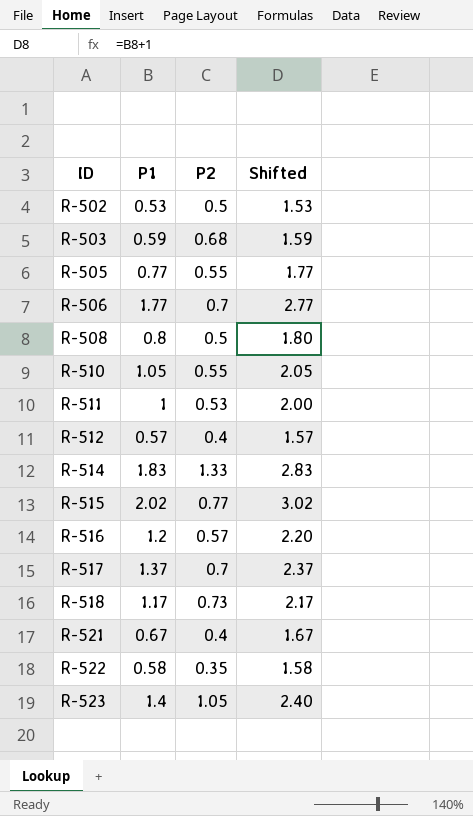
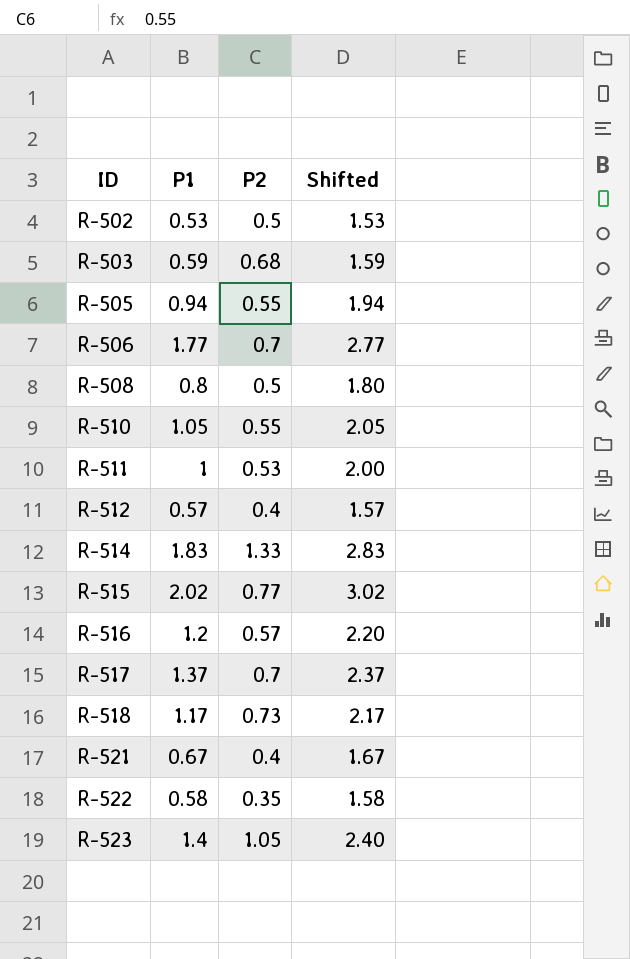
R-505 | P1: 0.77 -> 0.94
R-505 | Shifted: 1.77 -> 1.94

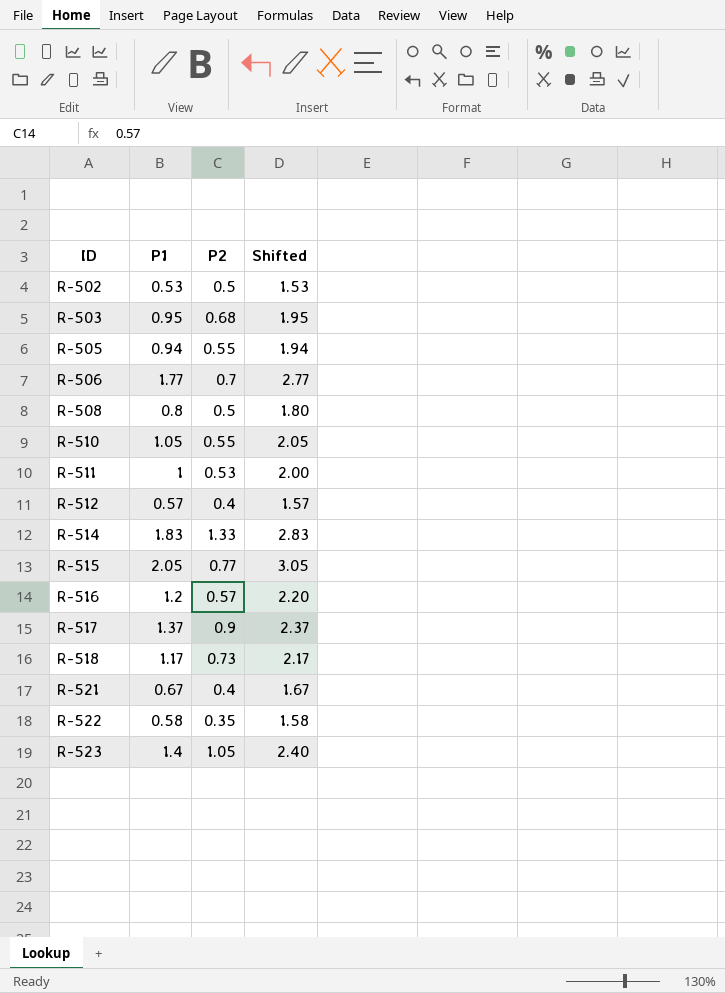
R-503 | P1: 0.59 -> 0.95
R-503 | Shifted: 1.59 -> 1.95
R-515 | P1: 2.02 -> 2.05
R-515 | Shifted: 3.02 -> 3.05
R-517 | P2: 0.7 -> 0.9

